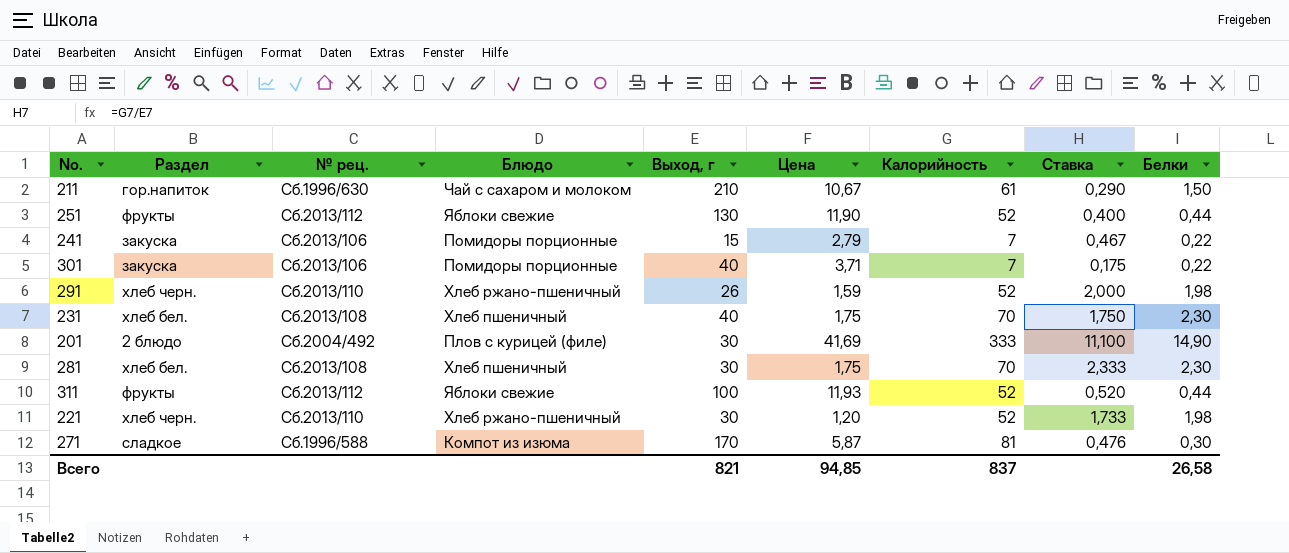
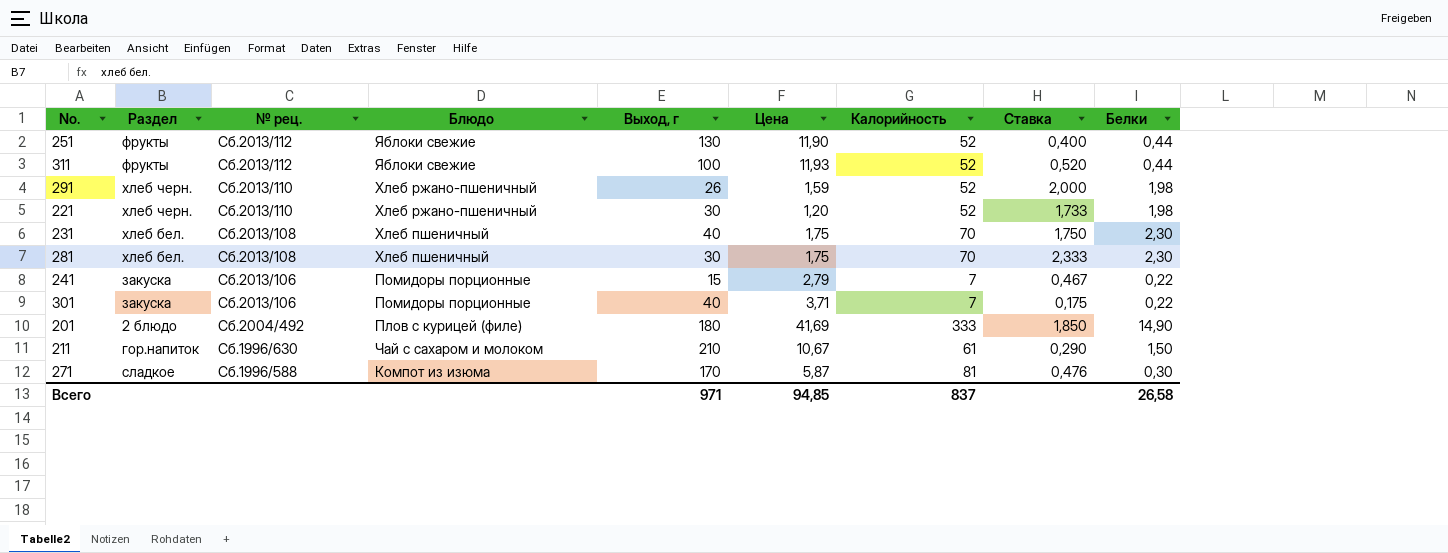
row order: none -> № рец. descending
201 | Выход, г: 30 -> 180
201 | Ставка: 11,100 -> 1,850
Всего | Выход, г: 821 -> 971

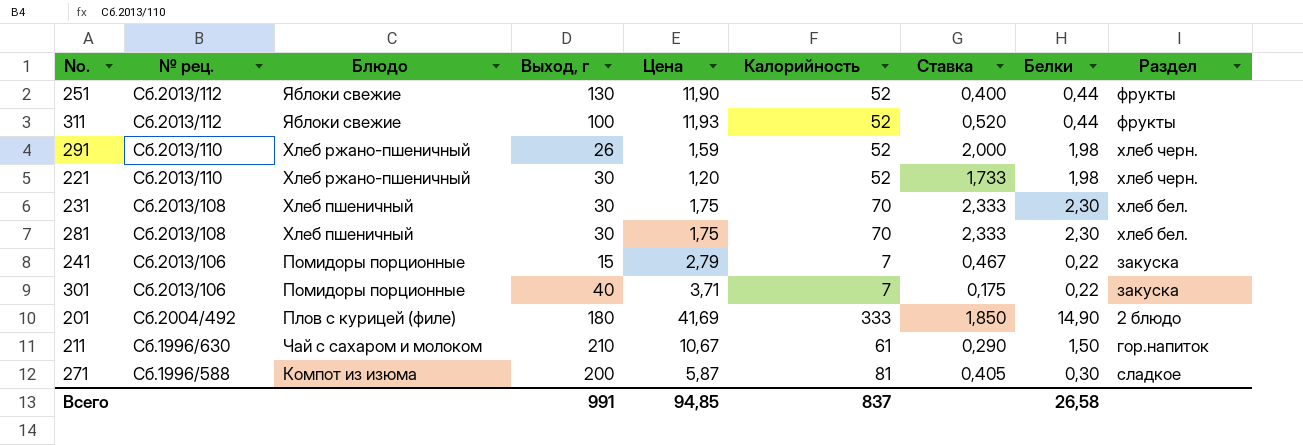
column Раздел | position: 2 -> 9
231 | Выход, г: 40 -> 30
231 | Ставка: 1,750 -> 2,333
271 | Выход, г: 170 -> 200
271 | Ставка: 0,476 -> 0,405
Всего | Выход, г: 971 -> 991

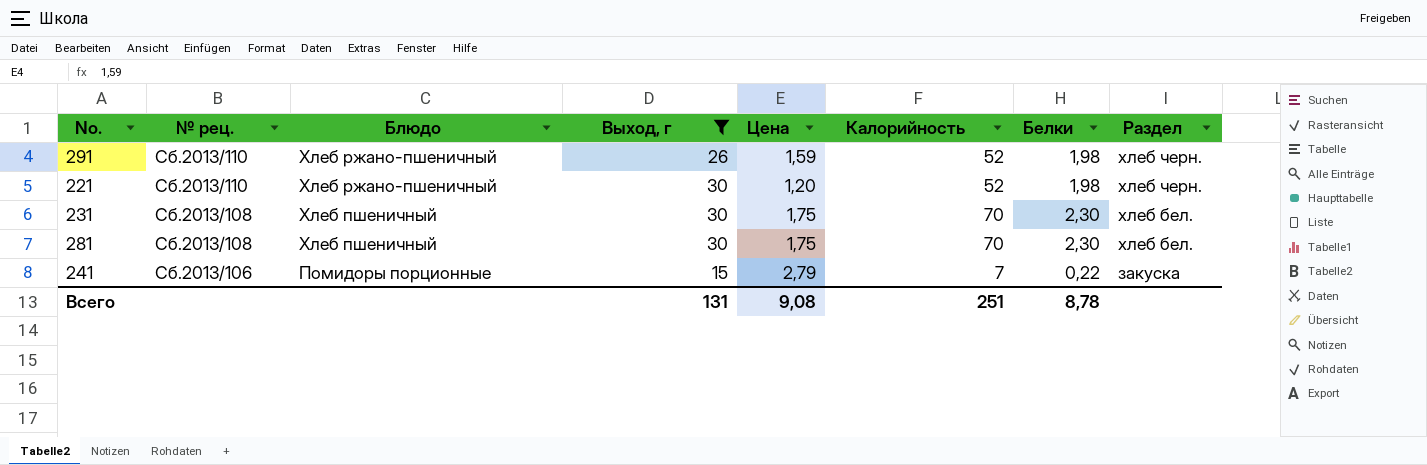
filter: none -> Выход, г <= 30
column Ставка | formula: [Калорийность] / [Выход, г] -> none
Всего | Выход, г: 991 -> 131
Всего | Цена: 94,85 -> 9,08
Всего | Калорийность: 837 -> 251
Всего | Белки: 26,58 -> 8,78

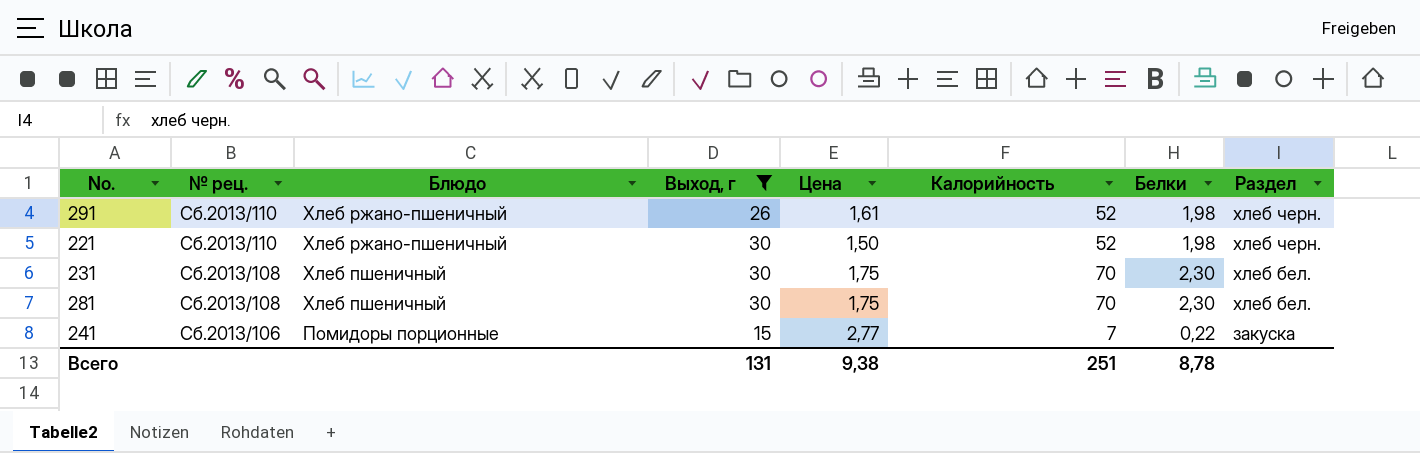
291 | Цена: 1,59 -> 1,61
221 | Цена: 1,20 -> 1,50
241 | Цена: 2,79 -> 2,77
Всего | Цена: 9,08 -> 9,38

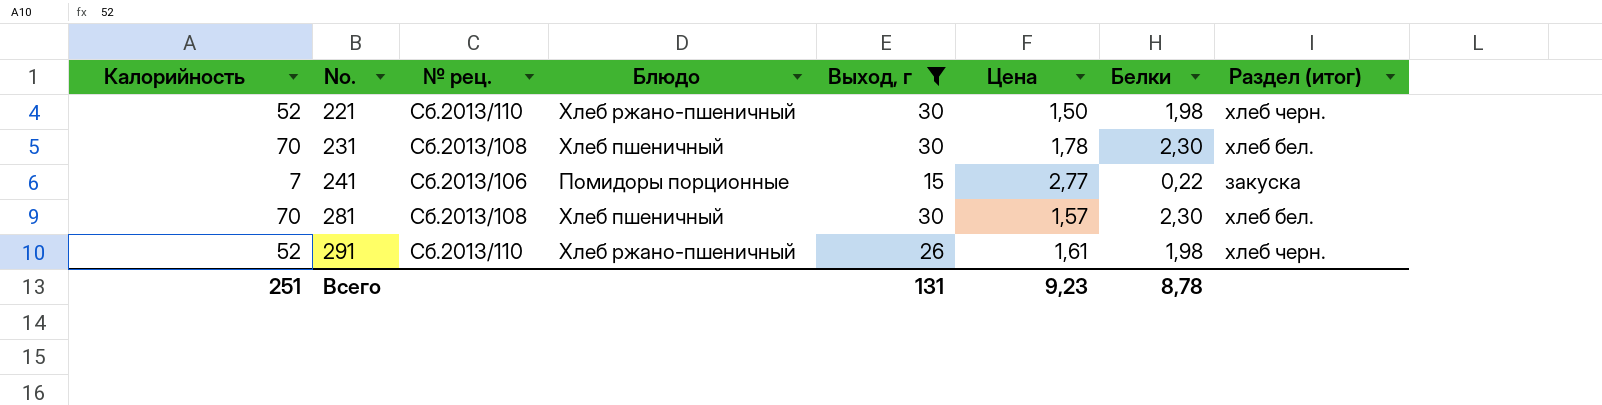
row order: № рец. descending -> No. ascending
column Калорийность | position: 6 -> 1
column name: Раздел -> Раздел (итог)
231 | Цена: 1,75 -> 1,78
281 | Цена: 1,75 -> 1,57
Всего | Цена: 9,38 -> 9,23

